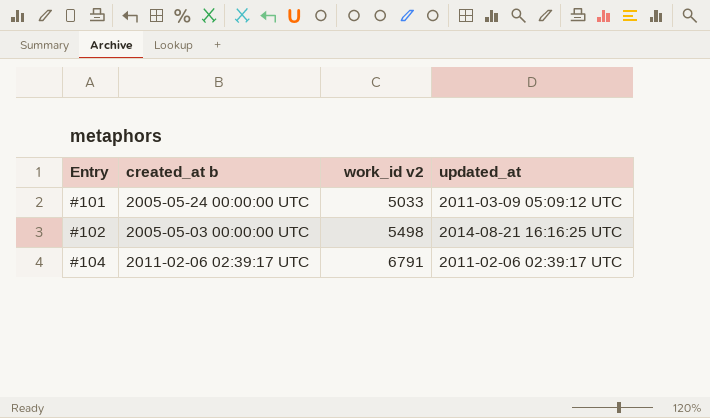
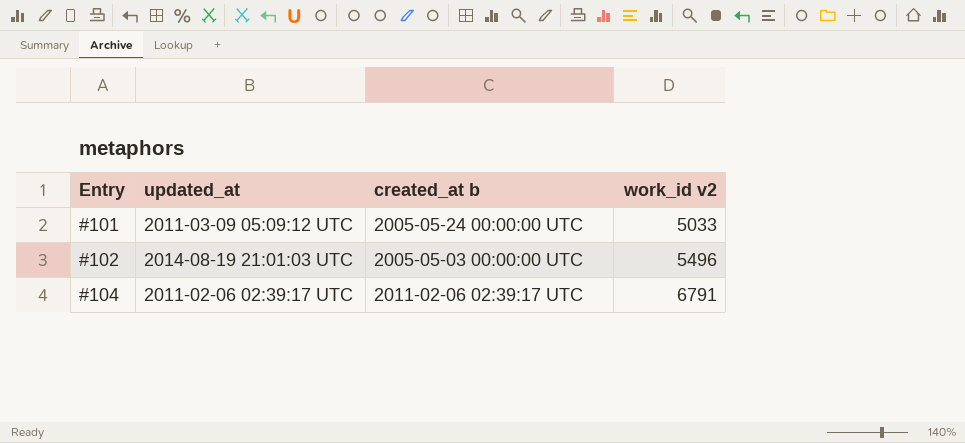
column updated_at | position: 4 -> 2
#102 | updated_at: 2014-08-21 16:16:25 UTC -> 2014-08-19 21:01:03 UTC
#102 | work_id v2: 5498 -> 5496

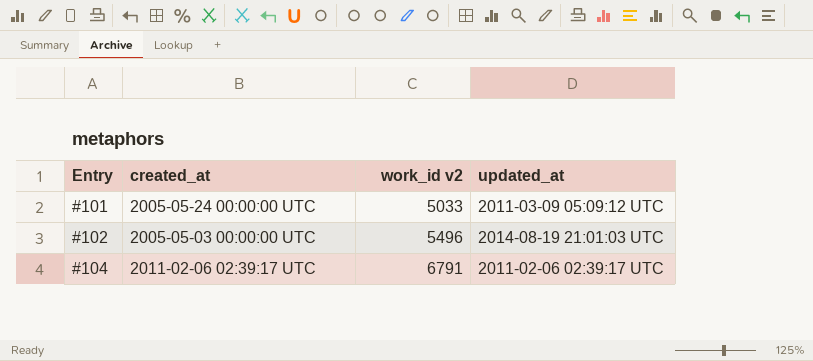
column name: created_at b -> created_at
column updated_at | position: 2 -> 4

